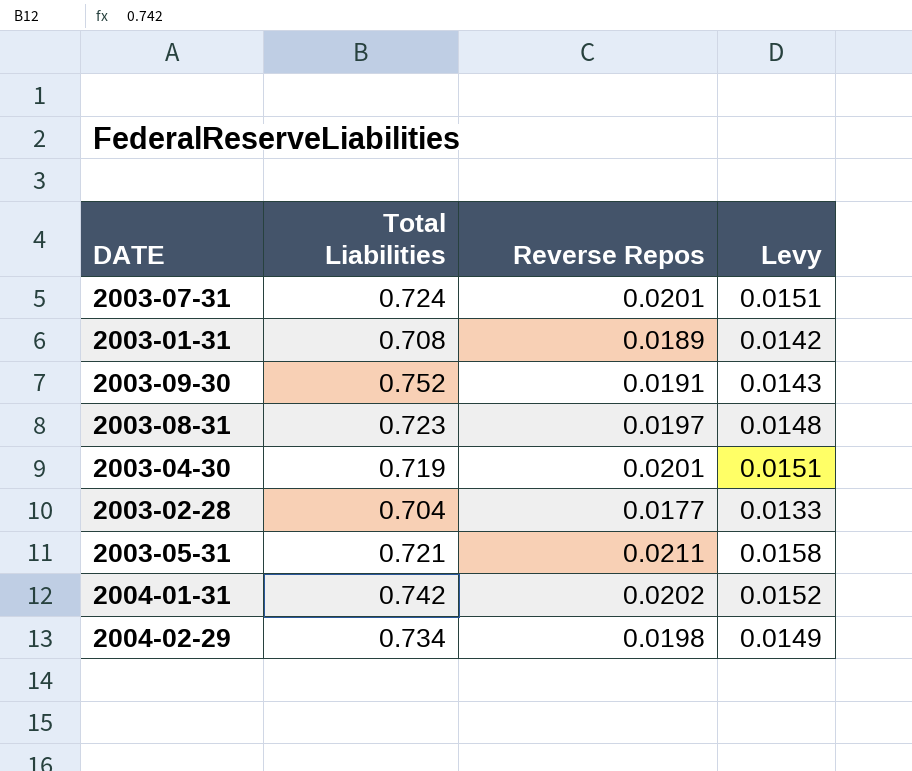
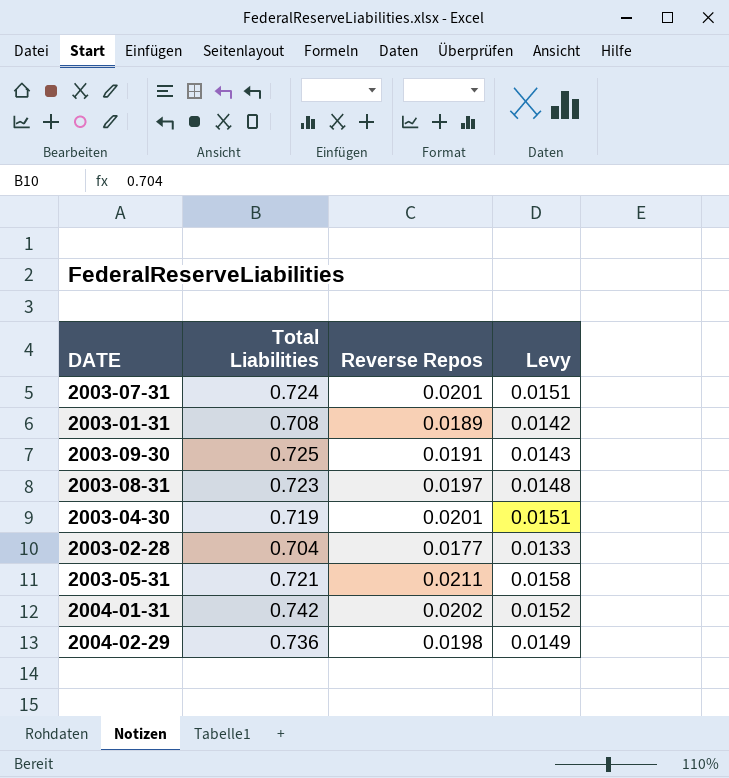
2003-09-30 | Total Liabilities: 0.752 -> 0.725
2004-02-29 | Total Liabilities: 0.734 -> 0.736

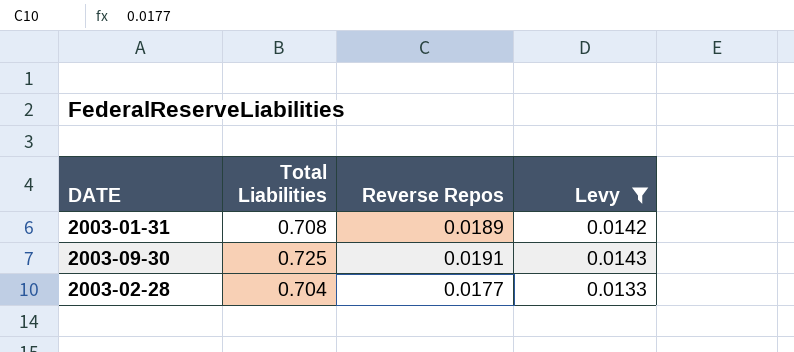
filter: none -> Levy <= 0.0143

